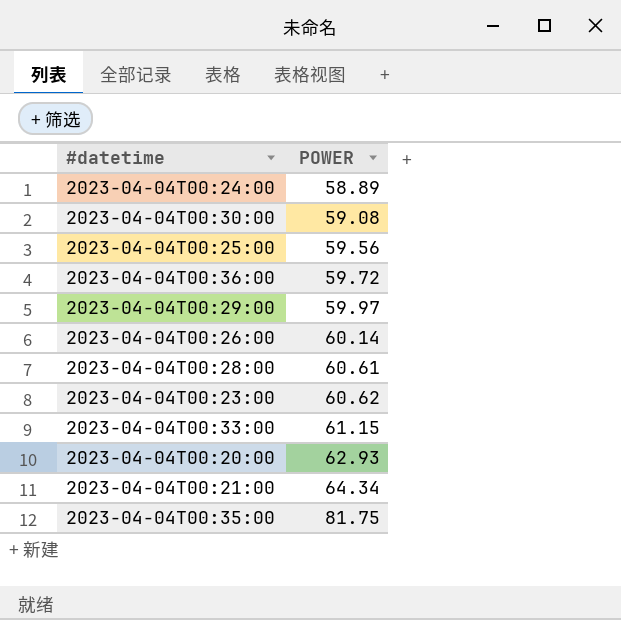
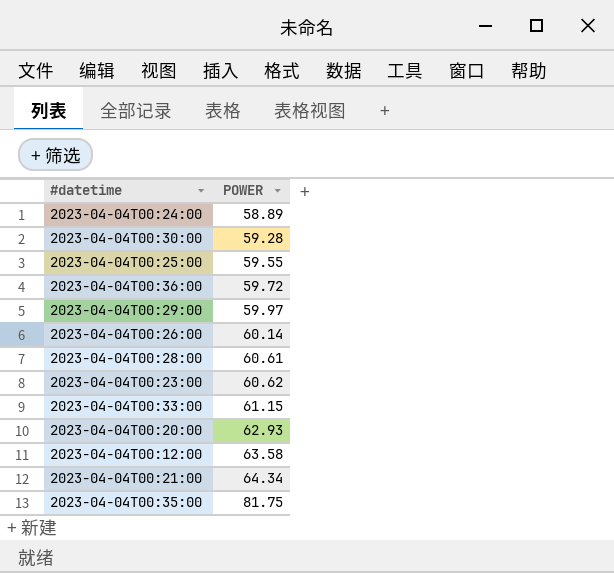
2023-04-04T00:30:00 | POWER: 59.08 -> 59.28
2023-04-04T00:25:00 | POWER: 59.56 -> 59.55
row 2023-04-04T00:12:00: none -> 63.58

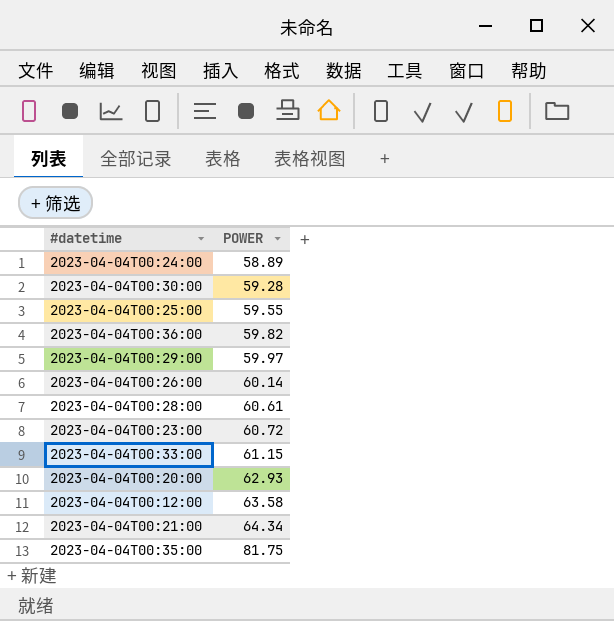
2023-04-04T00:36:00 | POWER: 59.72 -> 59.82
2023-04-04T00:23:00 | POWER: 60.62 -> 60.72

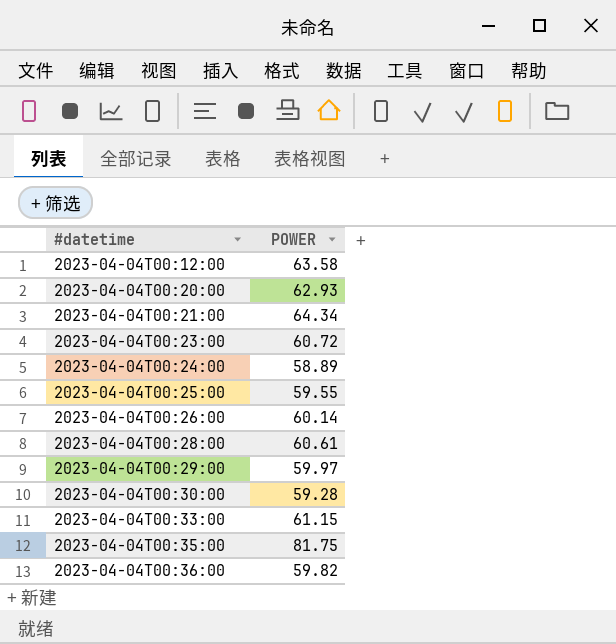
row order: POWER ascending -> #datetime ascending

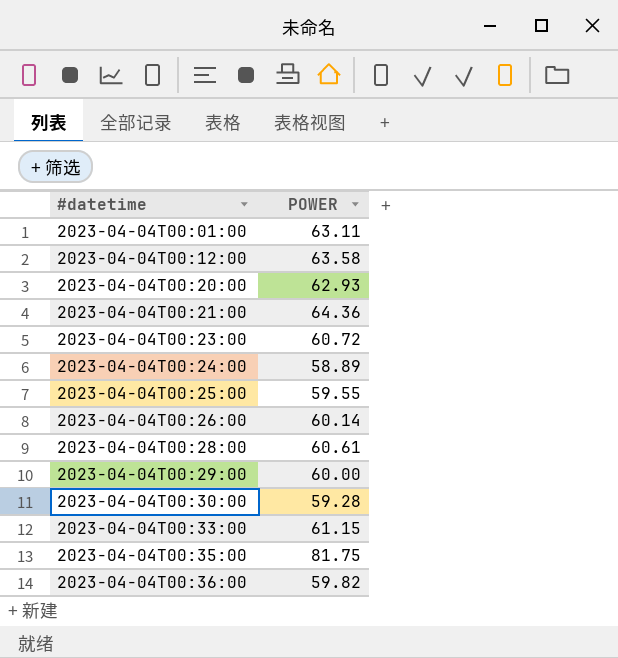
row 2023-04-04T00:01:00: none -> 63.11
2023-04-04T00:21:00 | POWER: 64.34 -> 64.36
2023-04-04T00:29:00 | POWER: 59.97 -> 60.00

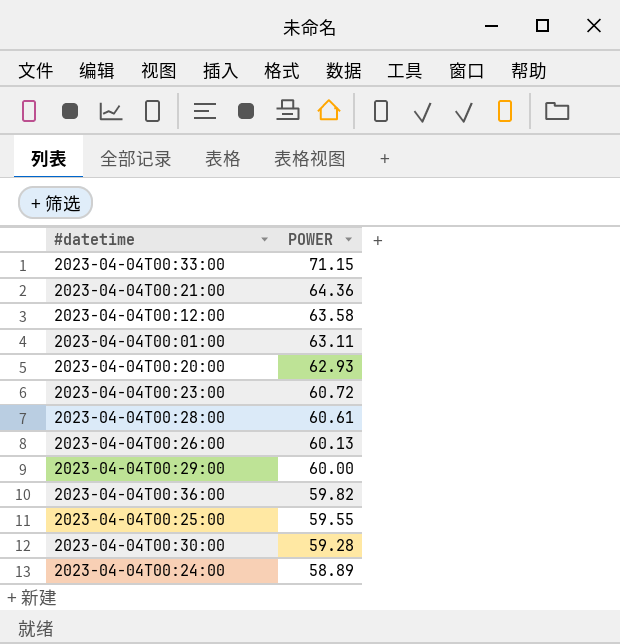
row order: #datetime ascending -> POWER descending
row 2023-04-04T00:35:00: 81.75 -> none
2023-04-04T00:33:00 | POWER: 61.15 -> 71.15
2023-04-04T00:26:00 | POWER: 60.14 -> 60.13

